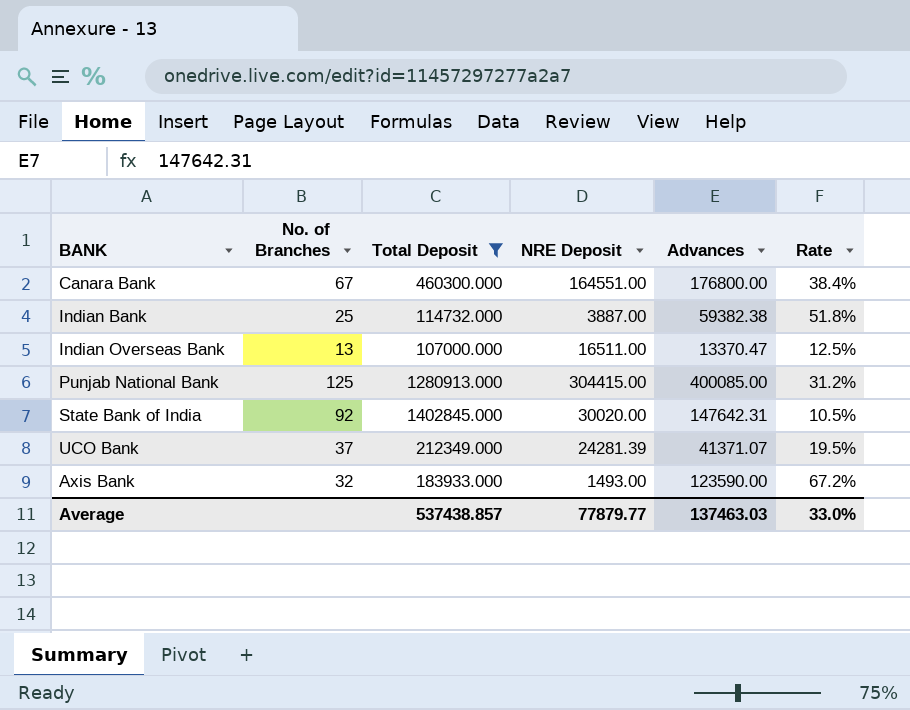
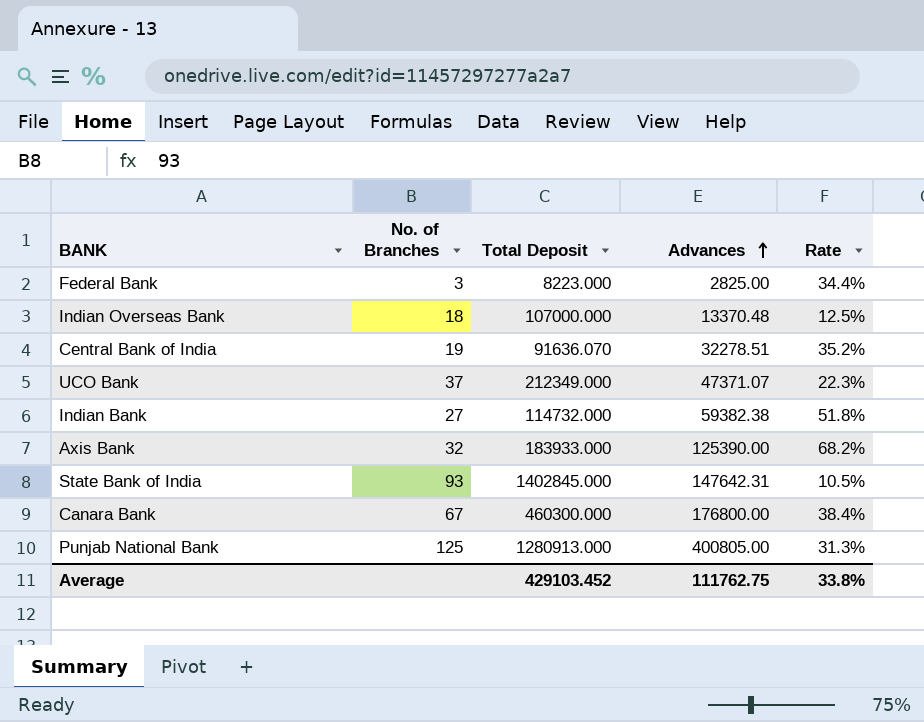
filter: Total Deposit >= 107000.000 -> none
row order: none -> Advances ascending
column NRE Deposit | position: 4 -> none
Indian Overseas Bank | No. of Branches: 13 -> 18
Indian Overseas Bank | Advances: 13370.47 -> 13370.48
UCO Bank | Advances: 41371.07 -> 47371.07
UCO Bank | Rate: 19.5% -> 22.3%
Indian Bank | No. of Branches: 25 -> 27
Axis Bank | Advances: 123590.00 -> 125390.00
Axis Bank | Rate: 67.2% -> 68.2%
State Bank of India | No. of Branches: 92 -> 93
Punjab National Bank | Advances: 400085.00 -> 400805.00
Punjab National Bank | Rate: 31.2% -> 31.3%
Average | Total Deposit: 537438.857 -> 429103.452
Average | Advances: 137463.03 -> 111762.75
Average | Rate: 33.0% -> 33.8%

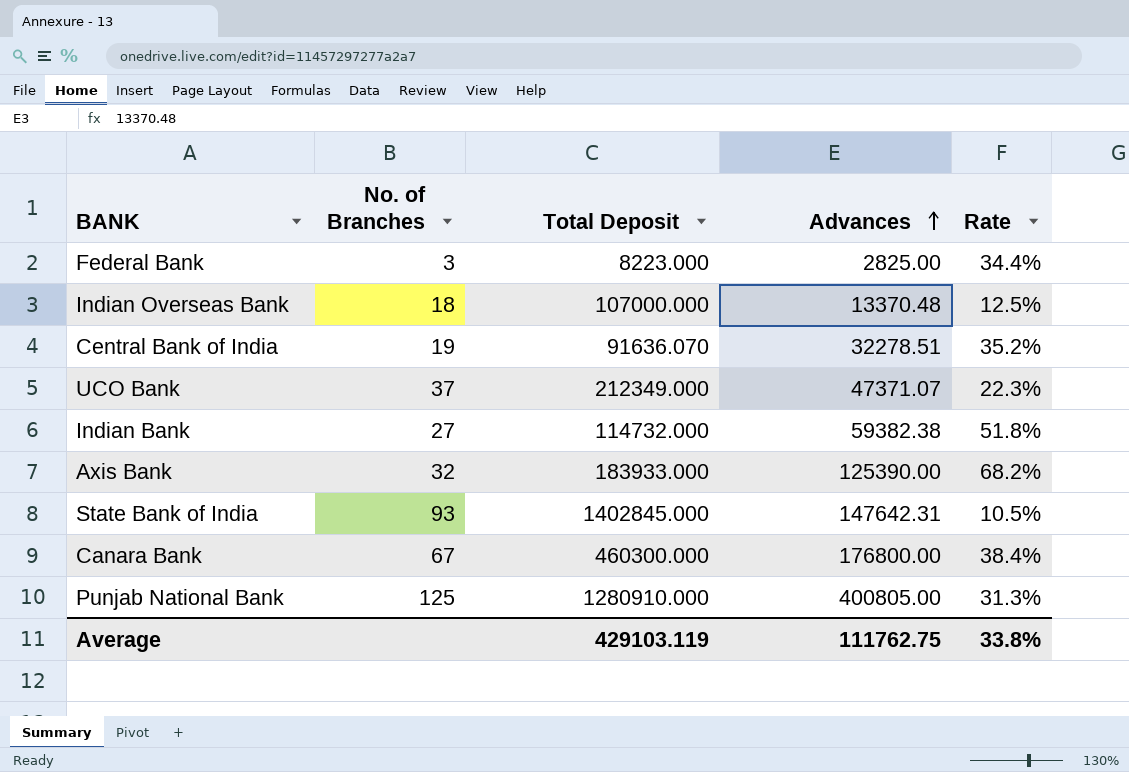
Punjab National Bank | Total Deposit: 1280913.000 -> 1280910.000
Average | Total Deposit: 429103.452 -> 429103.119

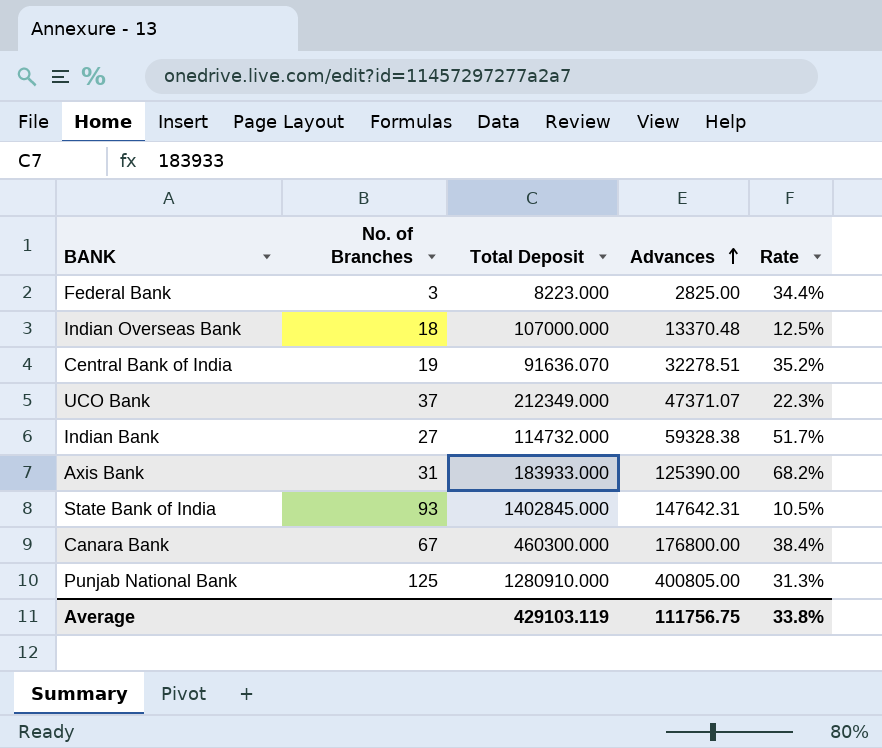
Indian Bank | Advances: 59382.38 -> 59328.38
Indian Bank | Rate: 51.8% -> 51.7%
Axis Bank | No. of Branches: 32 -> 31
Average | Advances: 111762.75 -> 111756.75

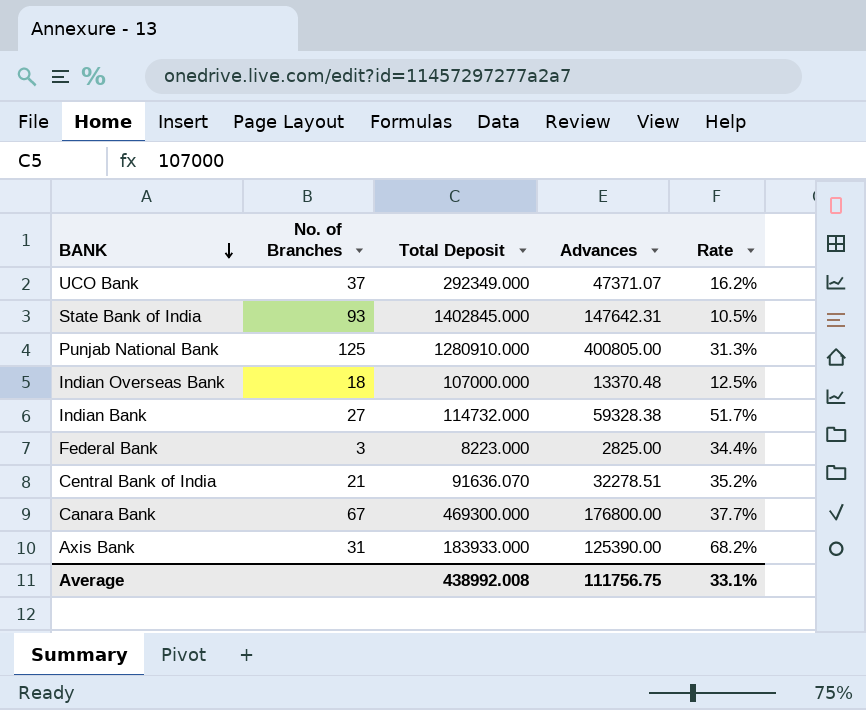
row order: Advances ascending -> BANK descending
UCO Bank | Total Deposit: 212349.000 -> 292349.000
UCO Bank | Rate: 22.3% -> 16.2%
Central Bank of India | No. of Branches: 19 -> 21
Canara Bank | Total Deposit: 460300.000 -> 469300.000
Canara Bank | Rate: 38.4% -> 37.7%
Average | Total Deposit: 429103.119 -> 438992.008
Average | Rate: 33.8% -> 33.1%

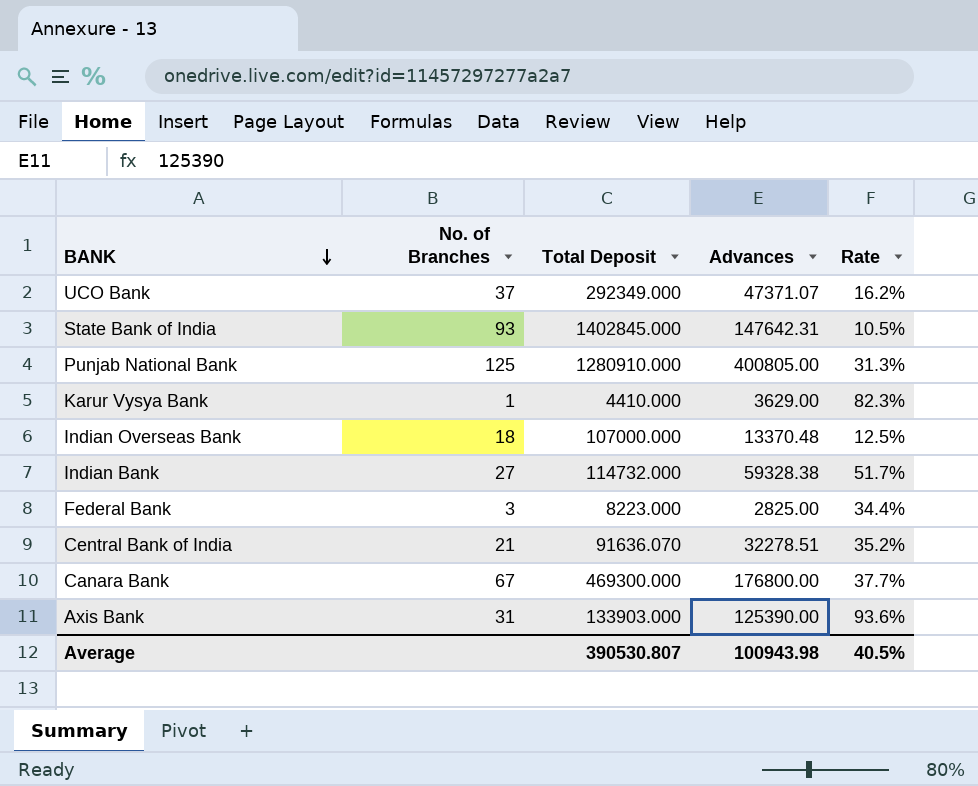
row Karur Vysya Bank: none -> 1 | 4410.000 | 3629.00 | 82.3%
Axis Bank | Total Deposit: 183933.000 -> 133903.000
Axis Bank | Rate: 68.2% -> 93.6%
Average | Total Deposit: 438992.008 -> 390530.807
Average | Advances: 111756.75 -> 100943.98
Average | Rate: 33.1% -> 40.5%

